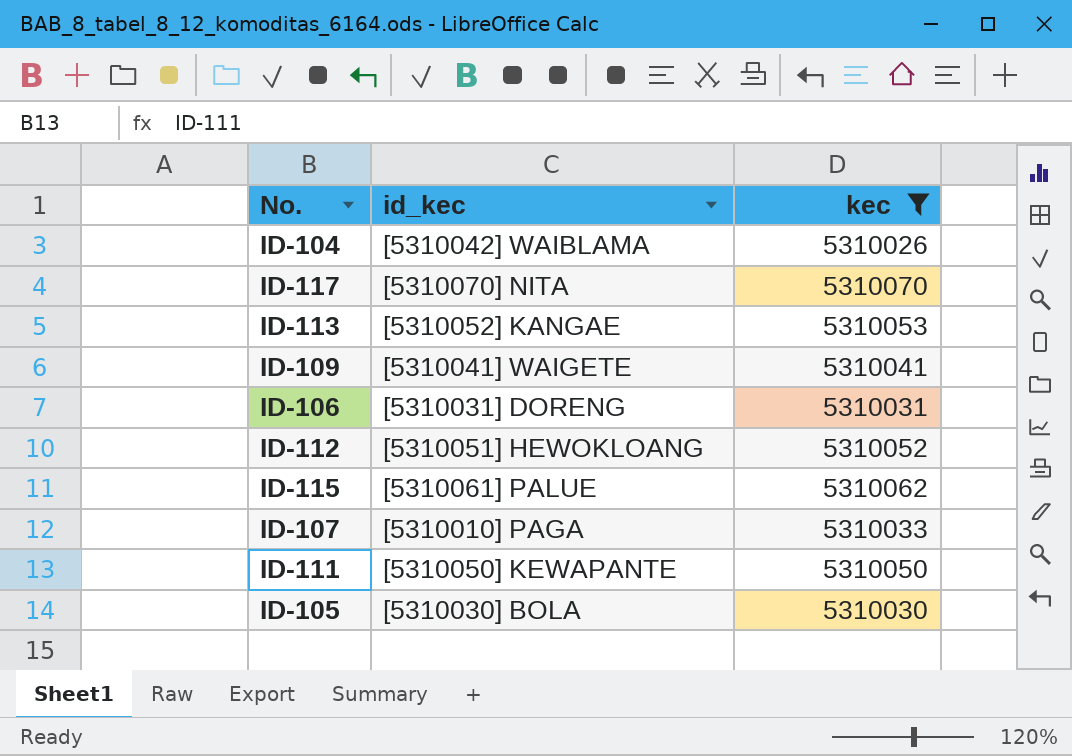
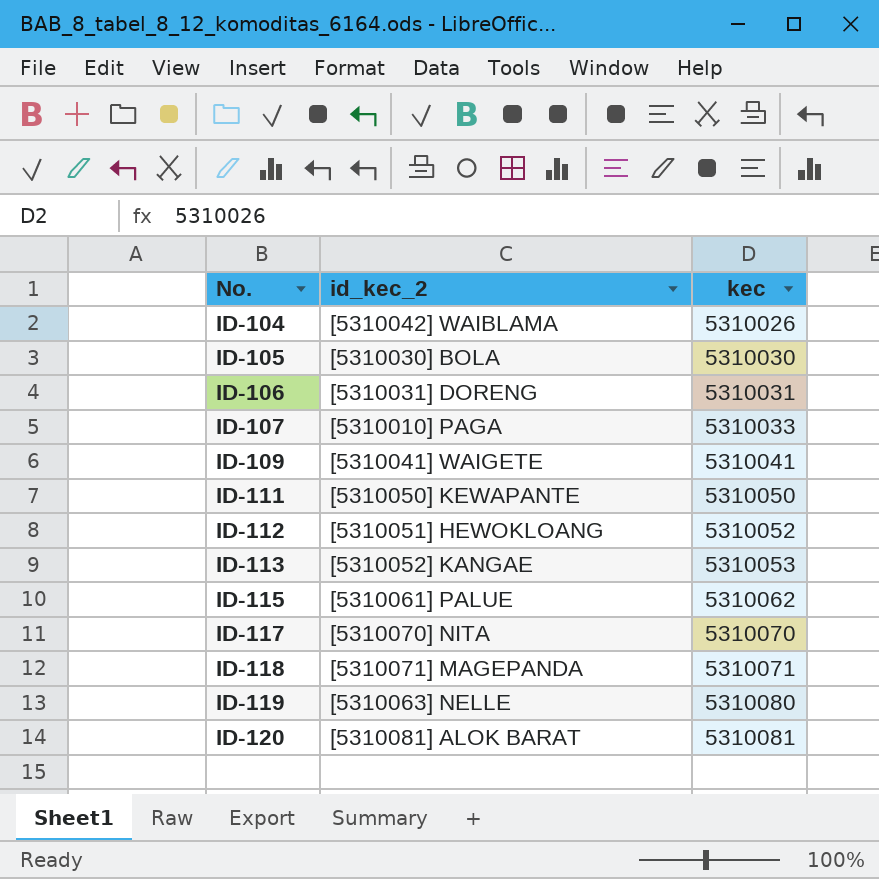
filter: kec <= 5310070 -> none
row order: none -> No. ascending
column name: id_kec -> id_kec_2

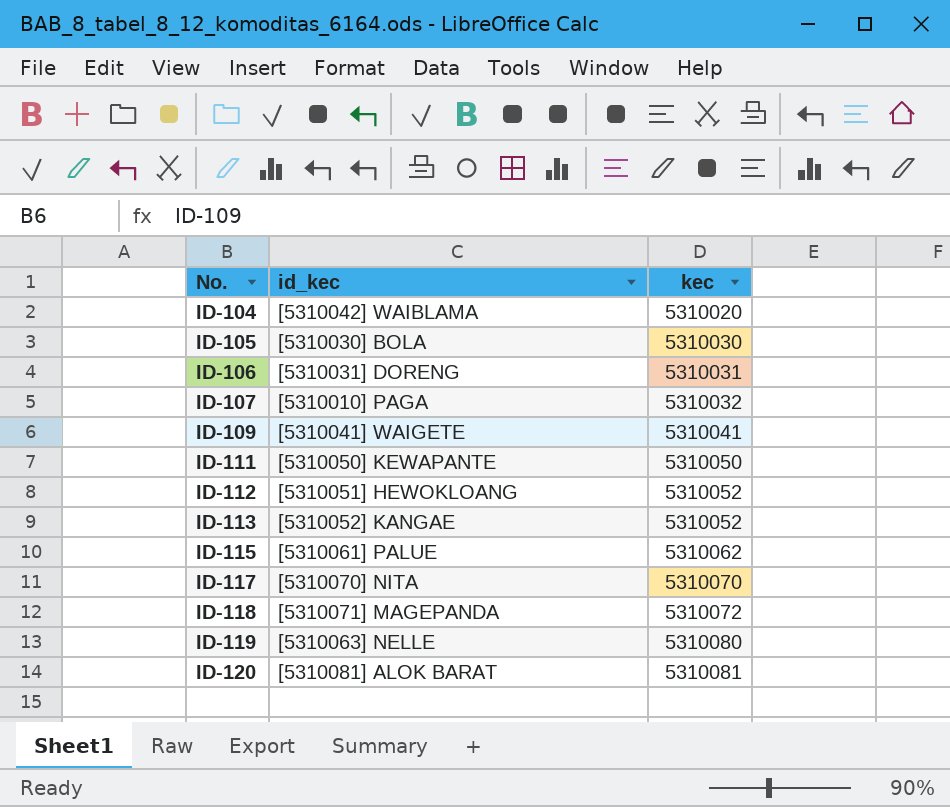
column name: id_kec_2 -> id_kec
ID-104 | kec: 5310026 -> 5310020
ID-107 | kec: 5310033 -> 5310032
ID-113 | kec: 5310053 -> 5310052
ID-118 | kec: 5310071 -> 5310072

